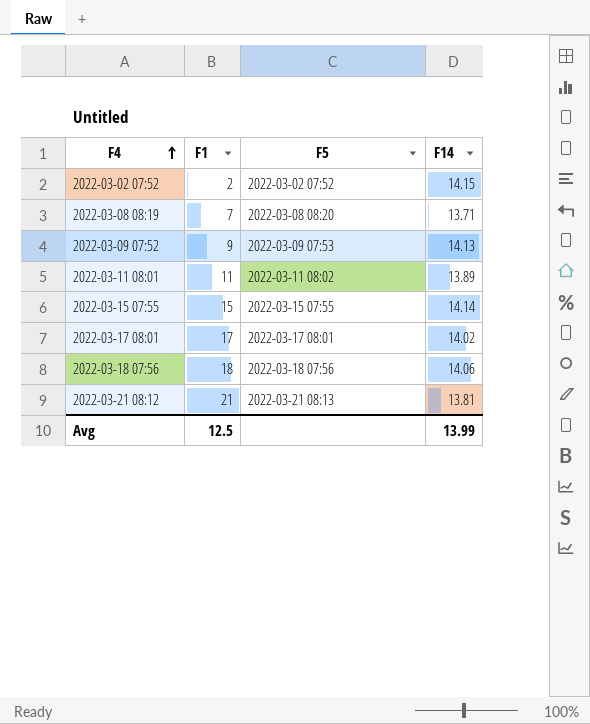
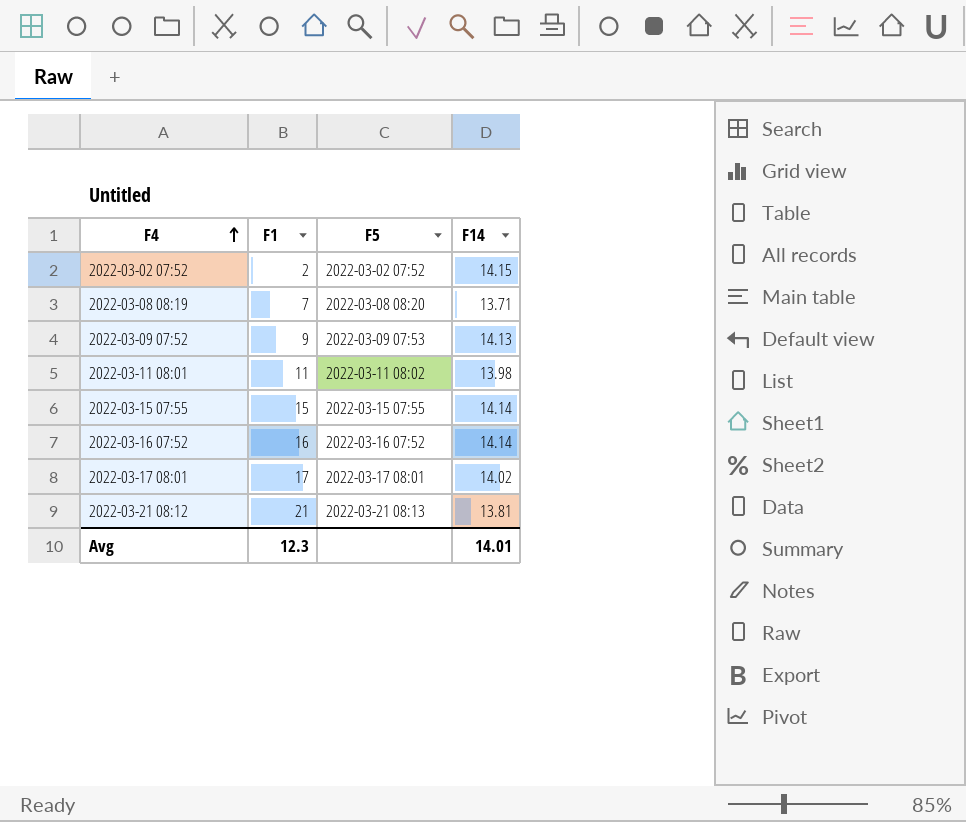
row 2022-03-18 07:56: 18 | 2022-03-18 07:56 | 14.06 -> none
2022-03-11 08:01 | F14: 13.89 -> 13.98
row 2022-03-16 07:52: none -> 16 | 2022-03-16 07:52 | 14.14
Avg | F1: 12.5 -> 12.3
Avg | F14: 13.99 -> 14.01

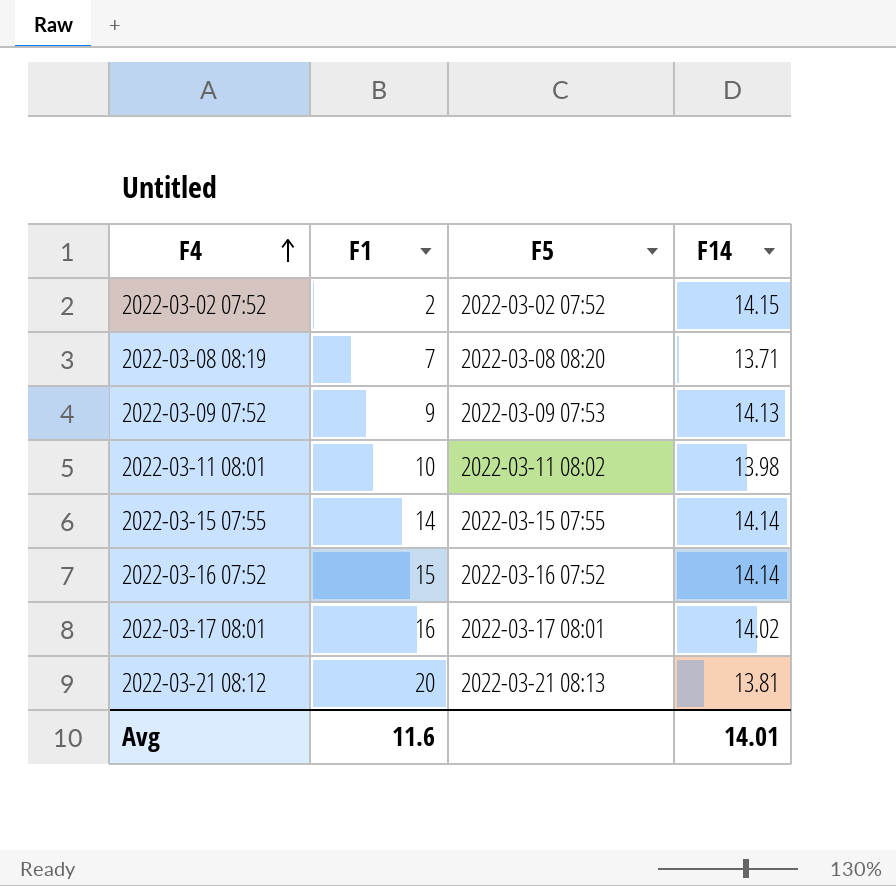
2022-03-11 08:01 | F1: 11 -> 10
2022-03-15 07:55 | F1: 15 -> 14
2022-03-16 07:52 | F1: 16 -> 15
2022-03-17 08:01 | F1: 17 -> 16
2022-03-21 08:12 | F1: 21 -> 20
Avg | F1: 12.3 -> 11.6

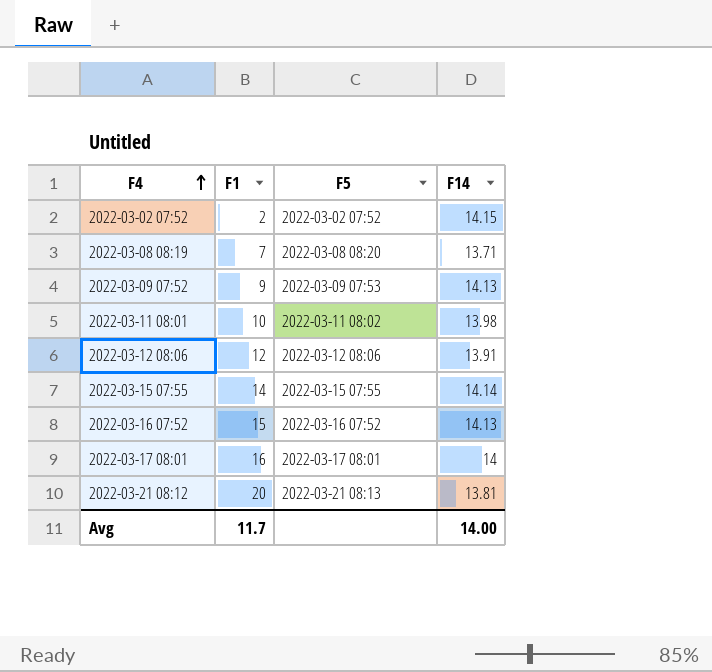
row 2022-03-12 08:06: none -> 12 | 2022-03-12 08:06 | 13.91
2022-03-16 07:52 | F14: 14.14 -> 14.13
2022-03-17 08:01 | F14: 14.02 -> 14
Avg | F1: 11.6 -> 11.7
Avg | F14: 14.01 -> 14.00

